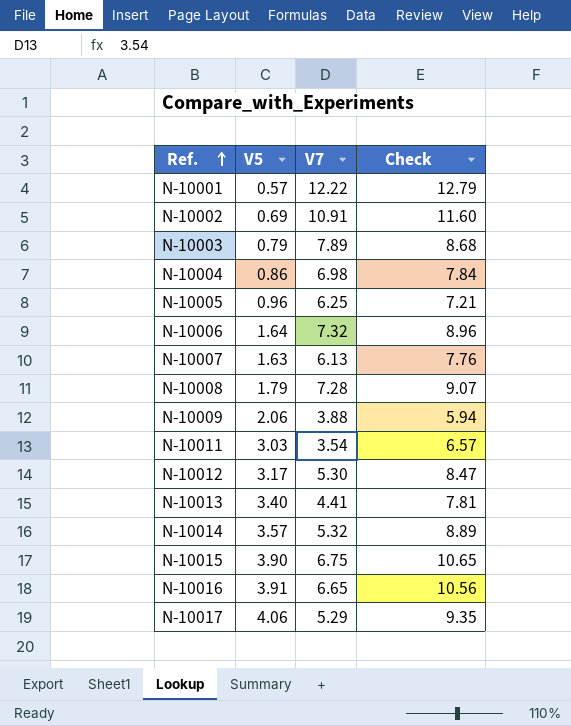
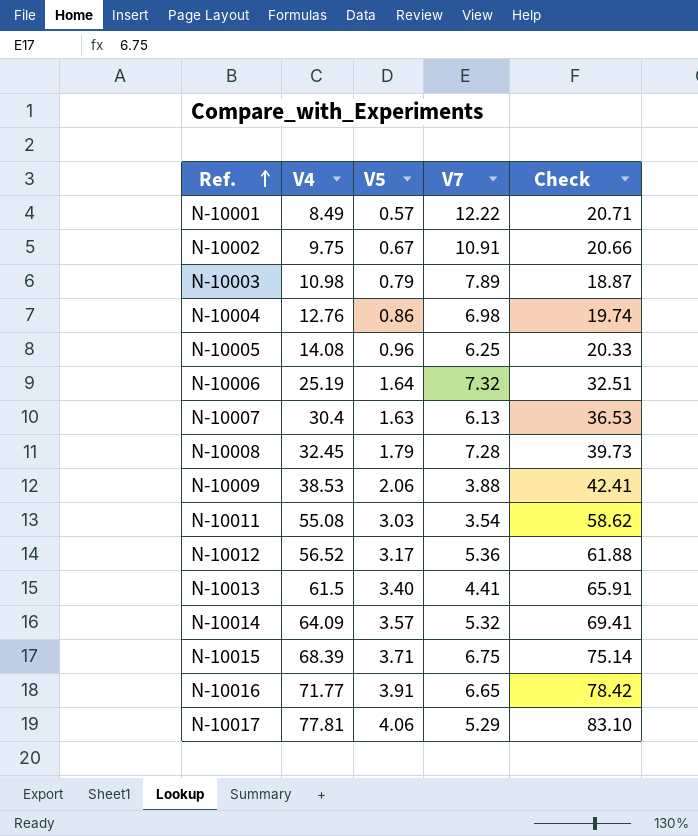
column V4 | position: none -> 2
column Check | formula: [V5] + [V7] -> [V4] + [V7]
N-10002 | V5: 0.69 -> 0.67
N-10012 | V7: 5.30 -> 5.36
N-10015 | V5: 3.90 -> 3.71

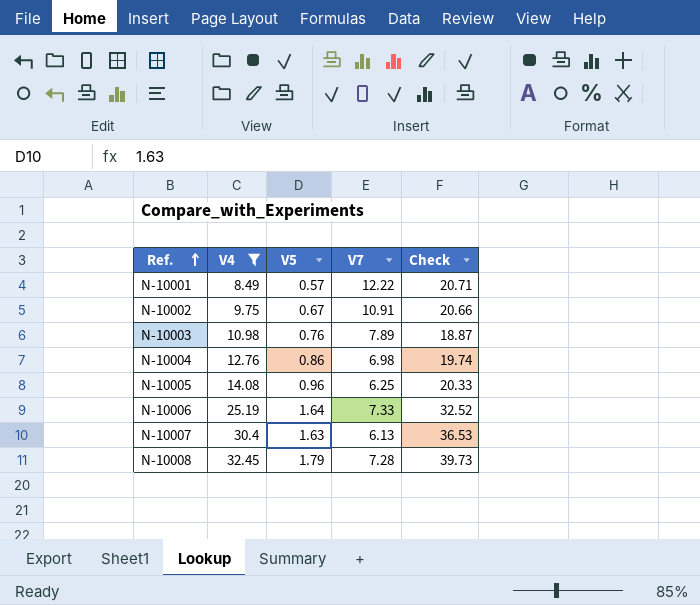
filter: none -> V4 <= 32.45
N-10003 | V5: 0.79 -> 0.76
N-10006 | V7: 7.32 -> 7.33
N-10006 | Check: 32.51 -> 32.52

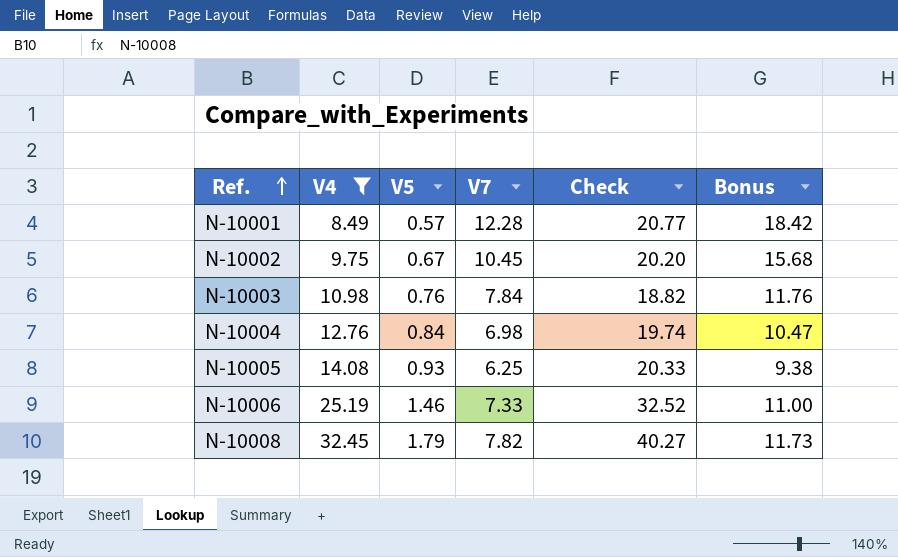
column Bonus | formula: none -> [V7] * 1.5
row N-10007: 30.4 | 1.63 | 6.13 | 36.53 -> none
N-10001 | V7: 12.22 -> 12.28
N-10001 | Check: 20.71 -> 20.77
N-10002 | V7: 10.91 -> 10.45
N-10002 | Check: 20.66 -> 20.20
N-10003 | V7: 7.89 -> 7.84
N-10003 | Check: 18.87 -> 18.82
N-10004 | V5: 0.86 -> 0.84
N-10005 | V5: 0.96 -> 0.93
N-10006 | V5: 1.64 -> 1.46
N-10008 | V7: 7.28 -> 7.82
N-10008 | Check: 39.73 -> 40.27

